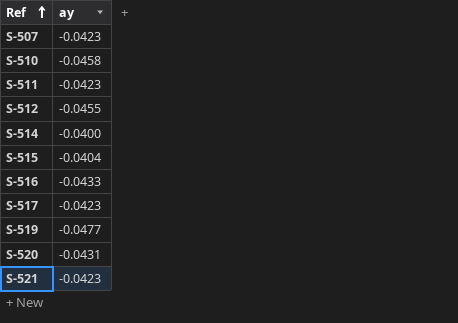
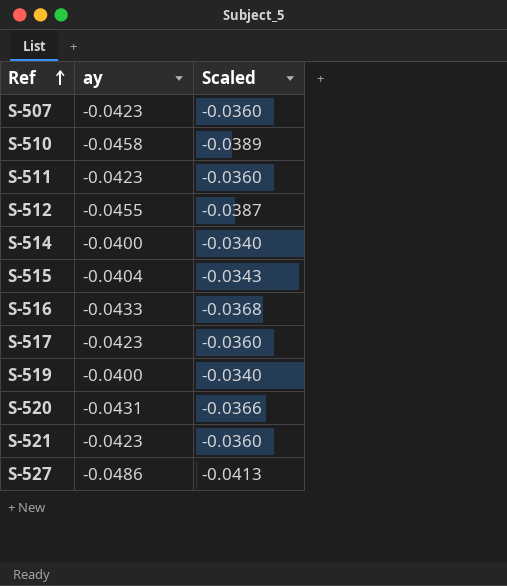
column Scaled | formula: none -> [ay] * 0.85
S-519 | ay: -0.0477 -> -0.0400
row S-527: none -> -0.0486 | -0.0413

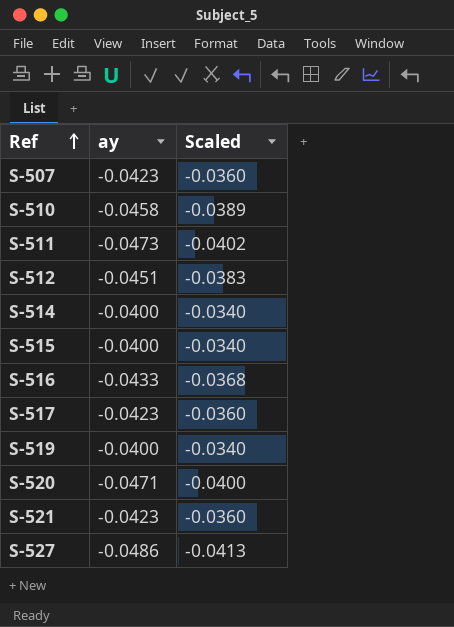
S-511 | ay: -0.0423 -> -0.0473
S-511 | Scaled: -0.0360 -> -0.0402
S-512 | ay: -0.0455 -> -0.0451
S-512 | Scaled: -0.0387 -> -0.0383
S-515 | ay: -0.0404 -> -0.0400
S-515 | Scaled: -0.0343 -> -0.0340
S-520 | ay: -0.0431 -> -0.0471
S-520 | Scaled: -0.0366 -> -0.0400

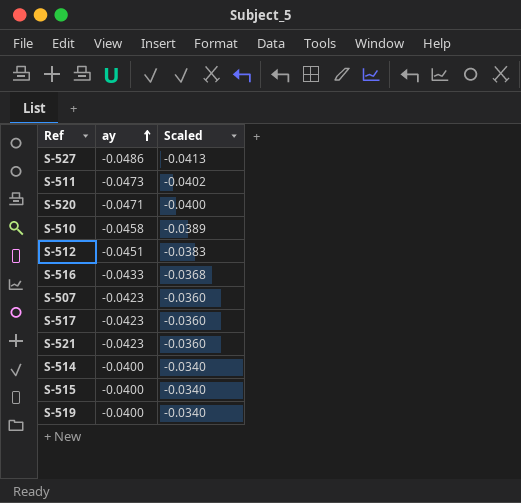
row order: Ref ascending -> ay ascending

